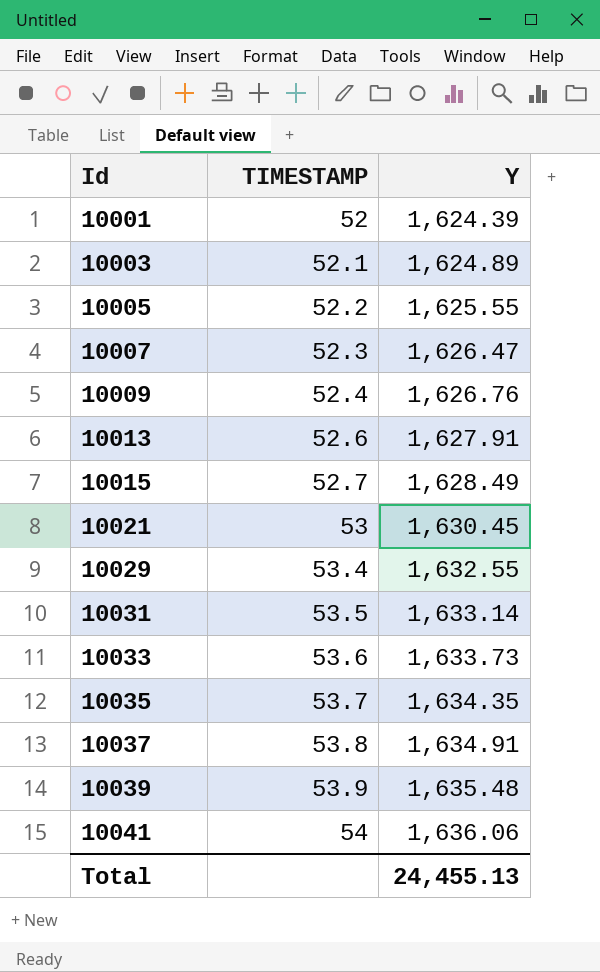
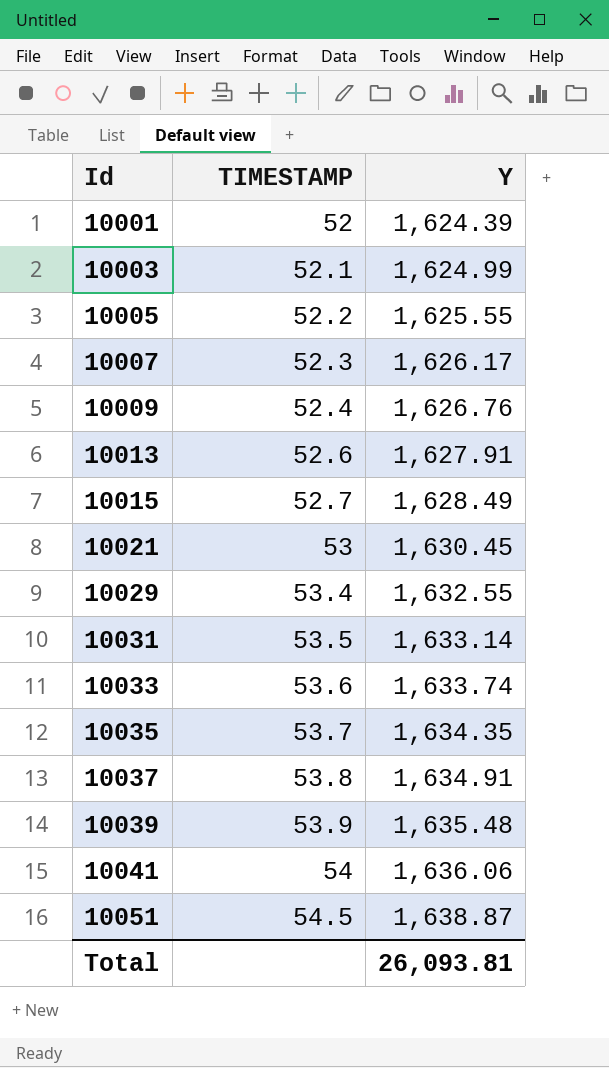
10003 | Y: 1,624.89 -> 1,624.99
10007 | Y: 1,626.47 -> 1,626.17
10033 | Y: 1,633.73 -> 1,633.74
row 10051: none -> 54.5 | 1,638.87
Total | Y: 24,455.13 -> 26,093.81

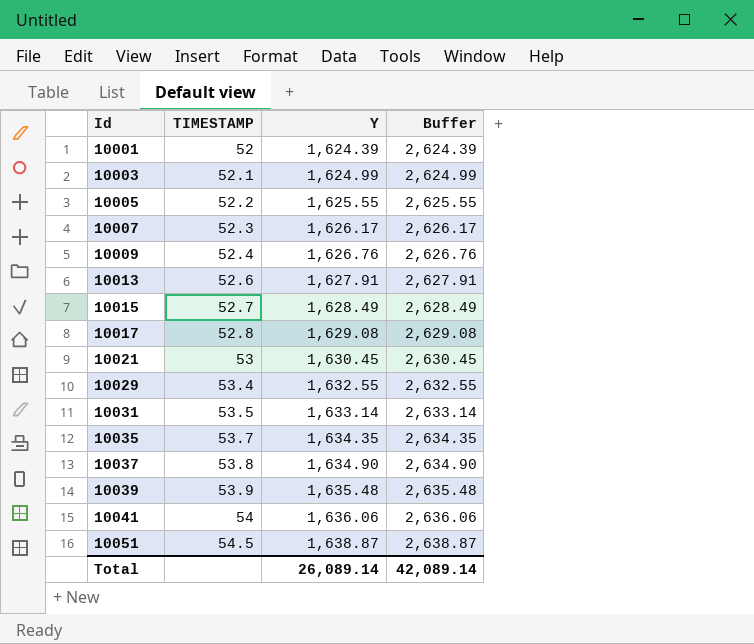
column Buffer | formula: none -> [Y] + 1000
row 10033: 53.6 | 1,633.74 -> none
row 10017: none -> 52.8 | 1,629.08 | 2,629.08
10037 | Y: 1,634.91 -> 1,634.90
Total | Y: 26,093.81 -> 26,089.14

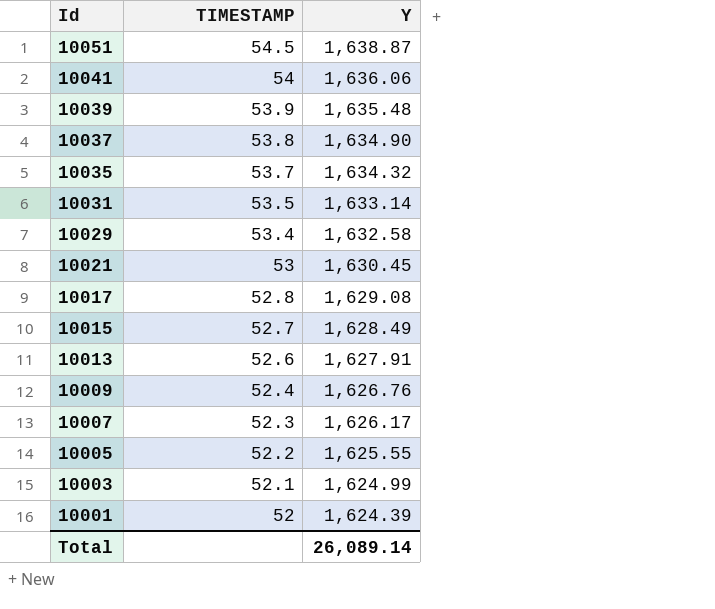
row order: Id ascending -> Id descending
column Buffer | formula: [Y] + 1000 -> none
10035 | Y: 1,634.35 -> 1,634.32
10029 | Y: 1,632.55 -> 1,632.58

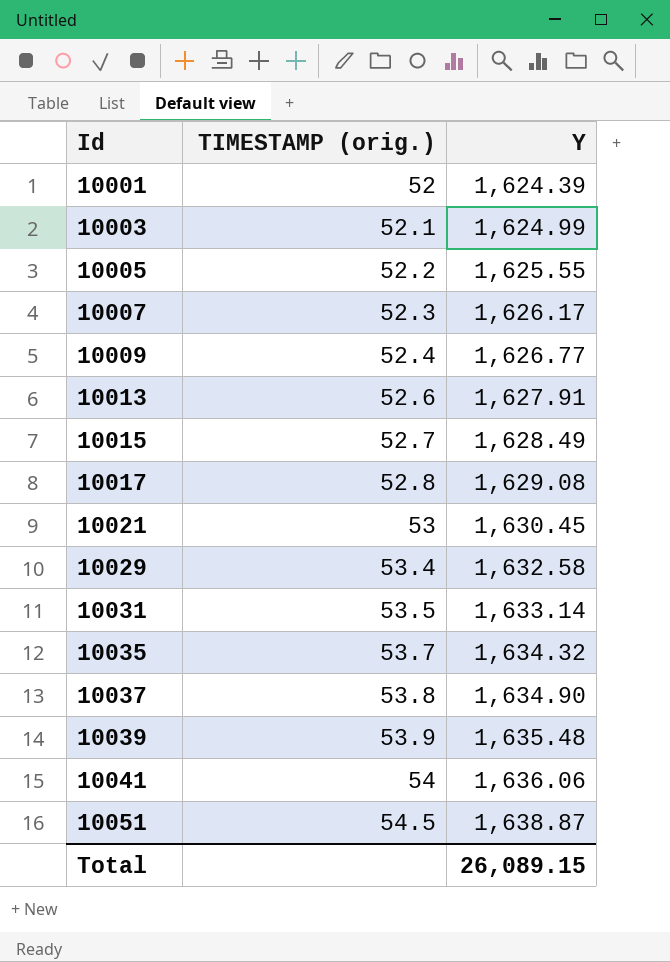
row order: Id descending -> Id ascending
column name: TIMESTAMP -> TIMESTAMP (orig.)
10009 | Y: 1,626.76 -> 1,626.77
Total | Y: 26,089.14 -> 26,089.15

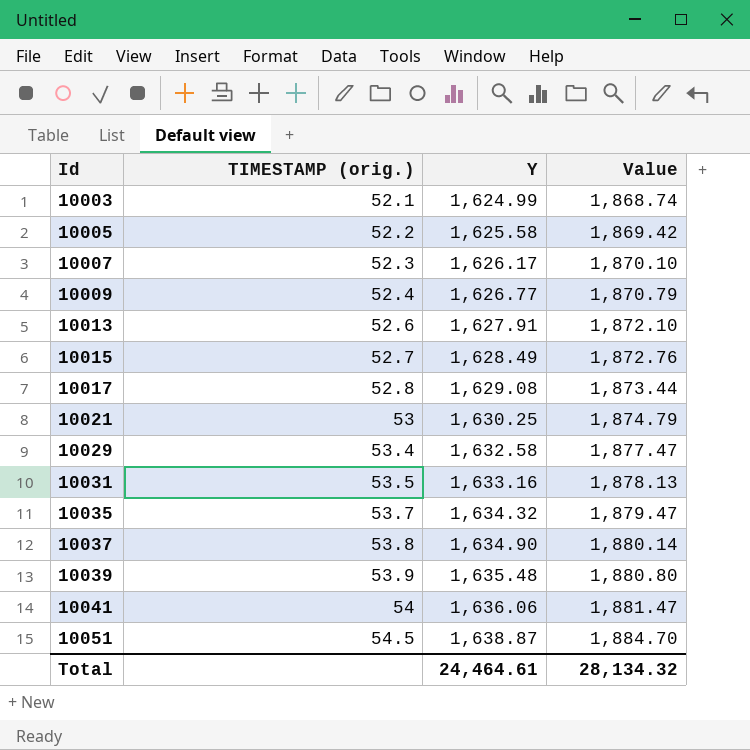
column Value | formula: none -> [Y] * 1.15
row 10001: 52 | 1,624.39 -> none
10005 | Y: 1,625.55 -> 1,625.58
10021 | Y: 1,630.45 -> 1,630.25
10031 | Y: 1,633.14 -> 1,633.16
Total | Y: 26,089.15 -> 24,464.61

